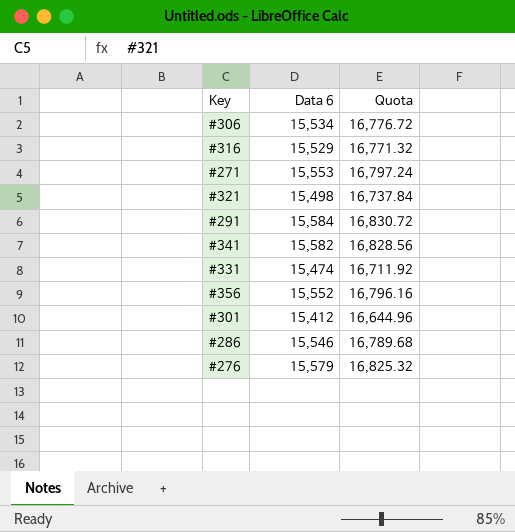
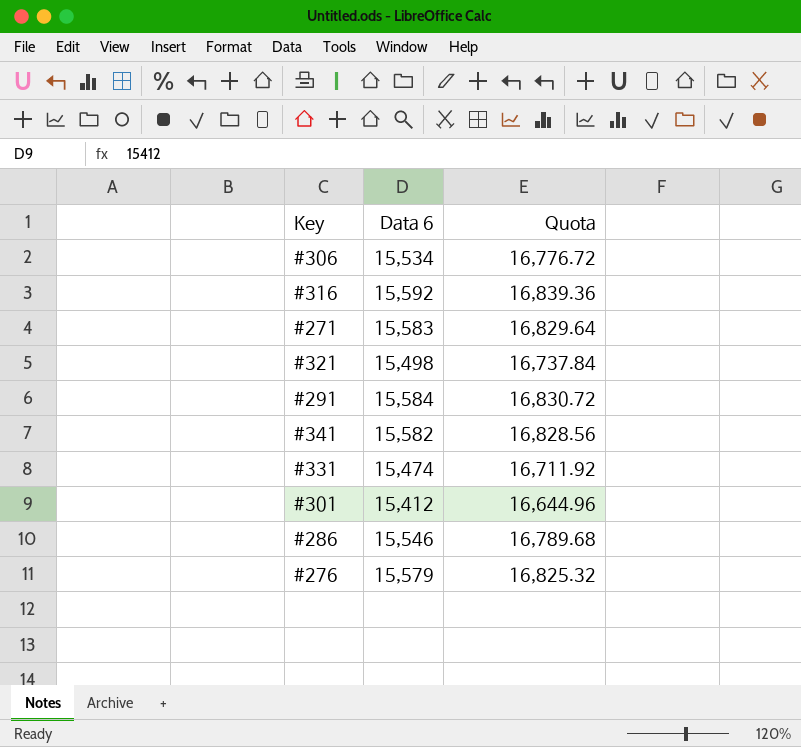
row #356: 15,552 | 16,796.16 -> none
#316 | Data 6: 15,529 -> 15,592
#316 | Quota: 16,771.32 -> 16,839.36
#271 | Data 6: 15,553 -> 15,583
#271 | Quota: 16,797.24 -> 16,829.64

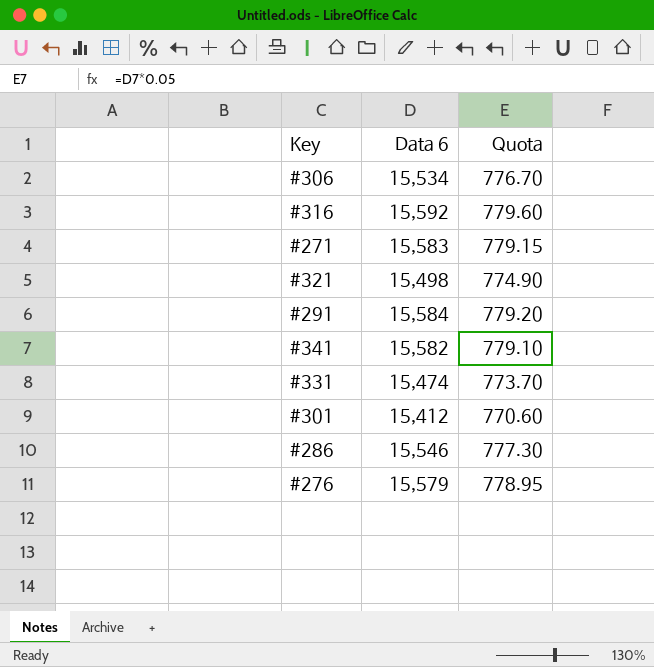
column Quota | formula: [Data 6] * 1.08 -> [Data 6] * 0.05

